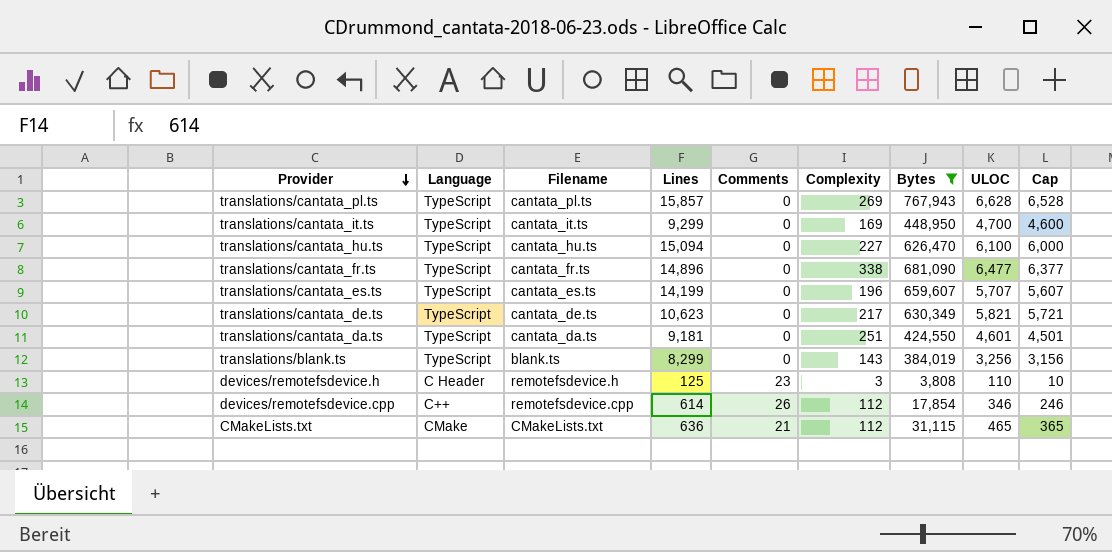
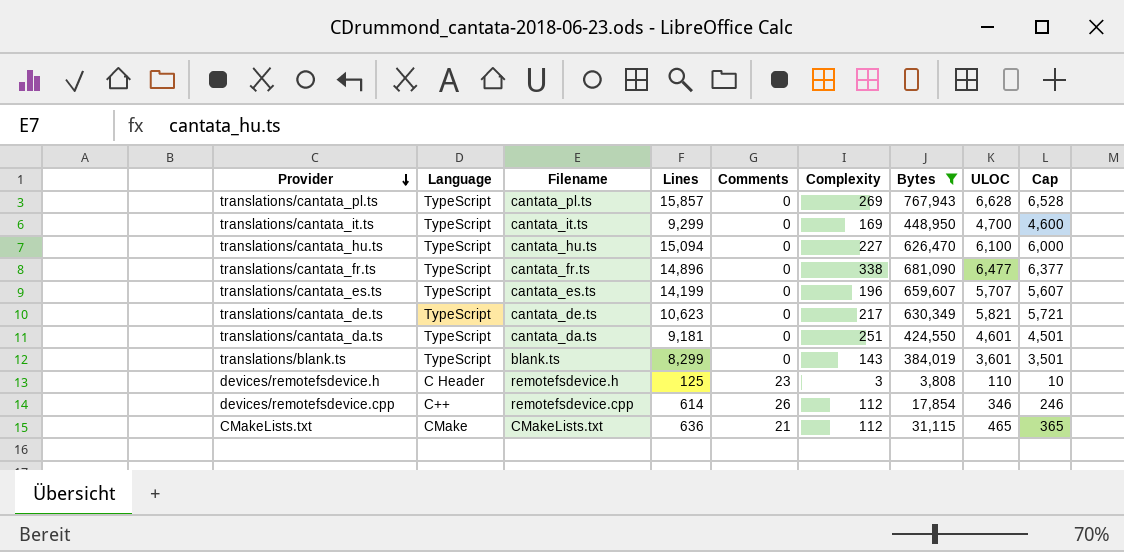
translations/blank.ts | ULOC: 3,256 -> 3,601
translations/blank.ts | Cap: 3,156 -> 3,501

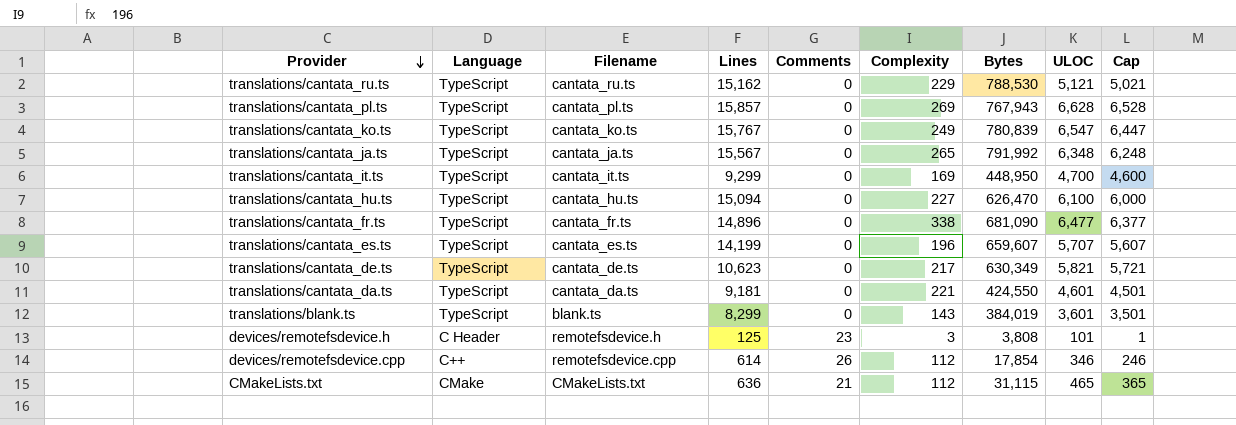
filter: Bytes <= 767,943 -> none
translations/cantata_da.ts | Complexity: 251 -> 221
devices/remotefsdevice.h | ULOC: 110 -> 101
devices/remotefsdevice.h | Cap: 10 -> 1

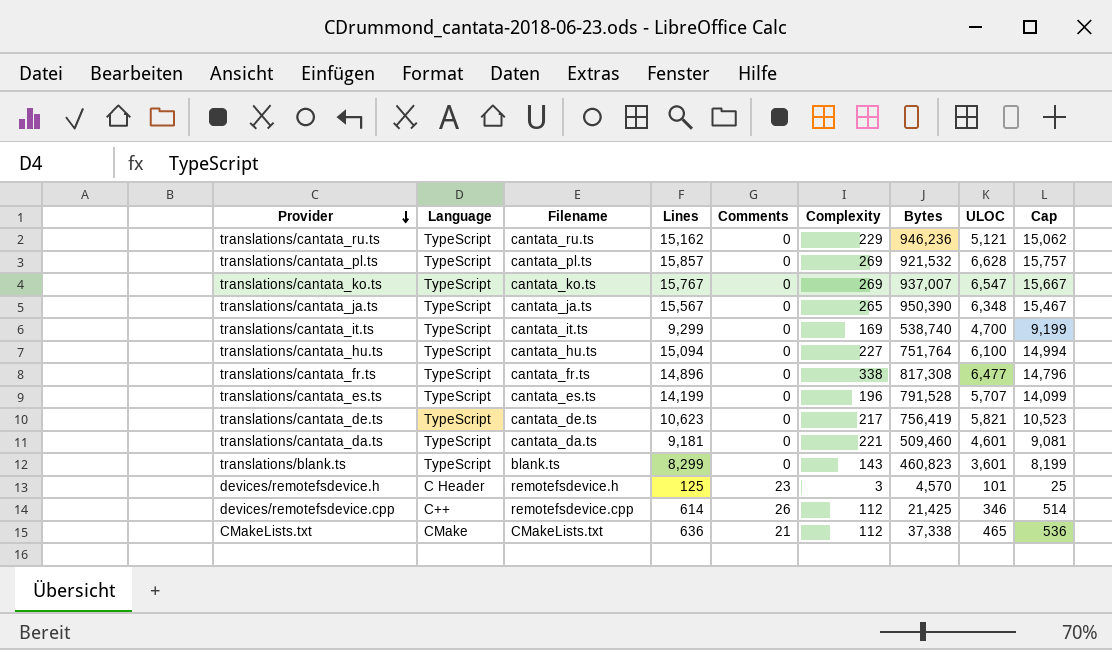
column Cap | formula: [ULOC] - 100 -> [Lines] - 100
translations/cantata_ru.ts | Bytes: 788,530 -> 946,236
translations/cantata_pl.ts | Bytes: 767,943 -> 921,532
translations/cantata_ko.ts | Complexity: 249 -> 269
translations/cantata_ko.ts | Bytes: 780,839 -> 937,007
translations/cantata_ja.ts | Bytes: 791,992 -> 950,390
translations/cantata_it.ts | Bytes: 448,950 -> 538,740
translations/cantata_hu.ts | Bytes: 626,470 -> 751,764
translations/cantata_fr.ts | Bytes: 681,090 -> 817,308
translations/cantata_es.ts | Bytes: 659,607 -> 791,528
translations/cantata_de.ts | Bytes: 630,349 -> 756,419
translations/cantata_da.ts | Bytes: 424,550 -> 509,460
translations/blank.ts | Bytes: 384,019 -> 460,823
devices/remotefsdevice.h | Bytes: 3,808 -> 4,570
devices/remotefsdevice.cpp | Bytes: 17,854 -> 21,425
CMakeLists.txt | Bytes: 31,115 -> 37,338

